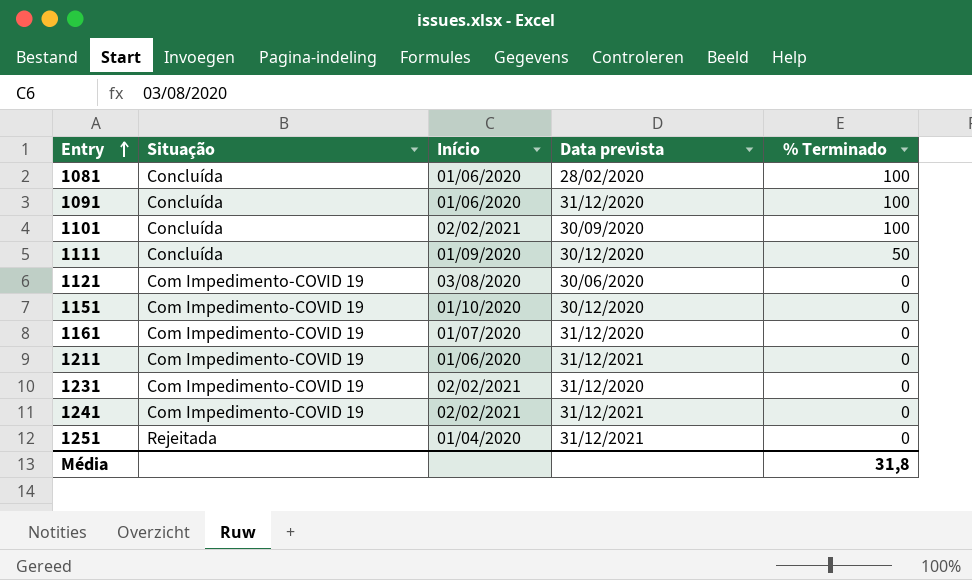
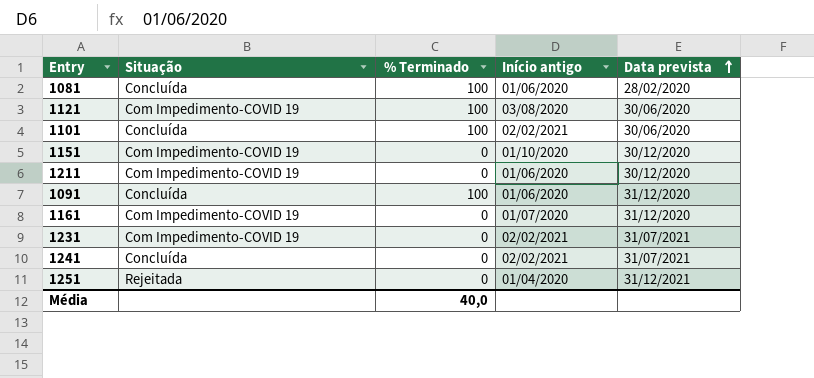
row order: Entry ascending -> Data prevista ascending
column % Terminado | position: 5 -> 3
column name: Início -> Início antigo
row 1111: Concluída | 01/09/2020 | 30/12/2020 | 50 -> none
1121 | % Terminado: 0 -> 100
1101 | Data prevista: 30/09/2020 -> 30/06/2020
1211 | Data prevista: 31/12/2021 -> 30/12/2020
1231 | Data prevista: 31/12/2020 -> 31/07/2021
1241 | Situação: Com Impedimento-COVID 19 -> Concluída
1241 | Data prevista: 31/12/2021 -> 31/07/2021
Média | % Terminado: 31,8 -> 40,0

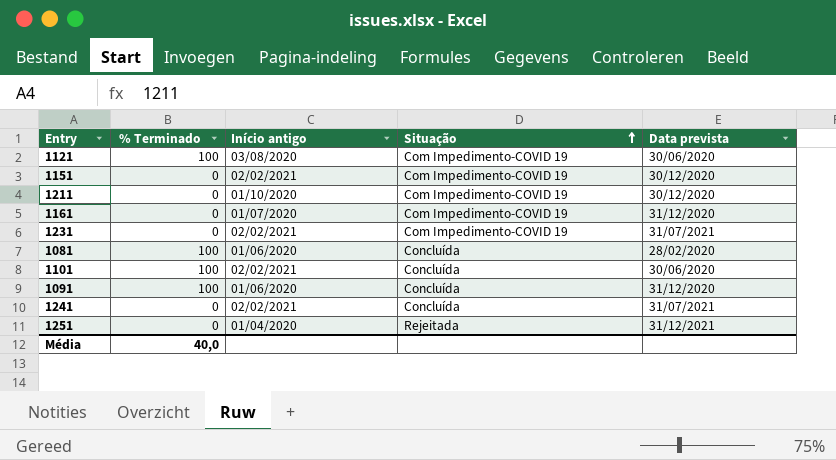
row order: Data prevista ascending -> Situação ascending
column Situação | position: 2 -> 4
1151 | Início antigo: 01/10/2020 -> 02/02/2021
1211 | Início antigo: 01/06/2020 -> 01/10/2020

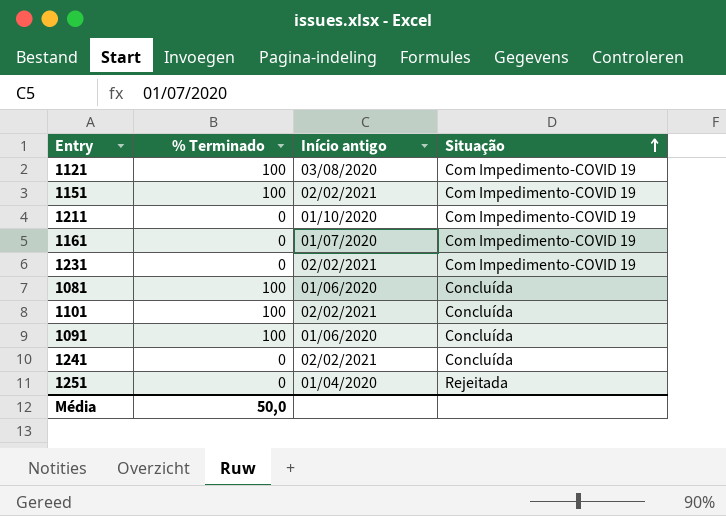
column Data prevista | position: 5 -> none
1151 | % Terminado: 0 -> 100
Média | % Terminado: 40,0 -> 50,0

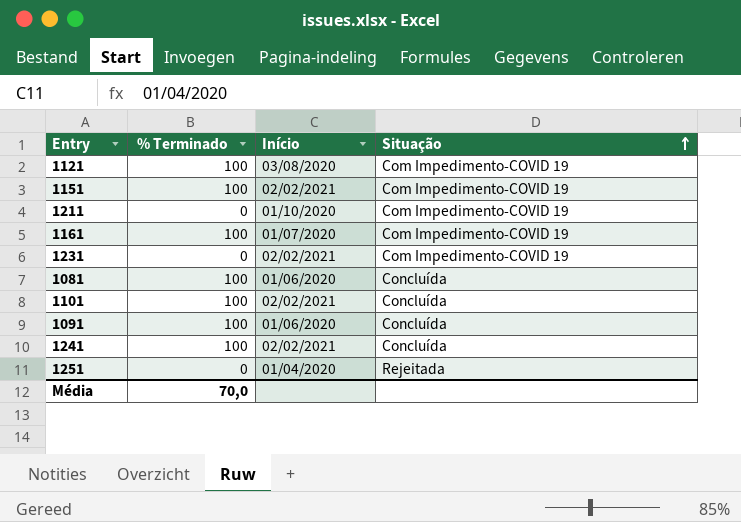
column name: Início antigo -> Início
1161 | % Terminado: 0 -> 100
1241 | % Terminado: 0 -> 100
Média | % Terminado: 50,0 -> 70,0

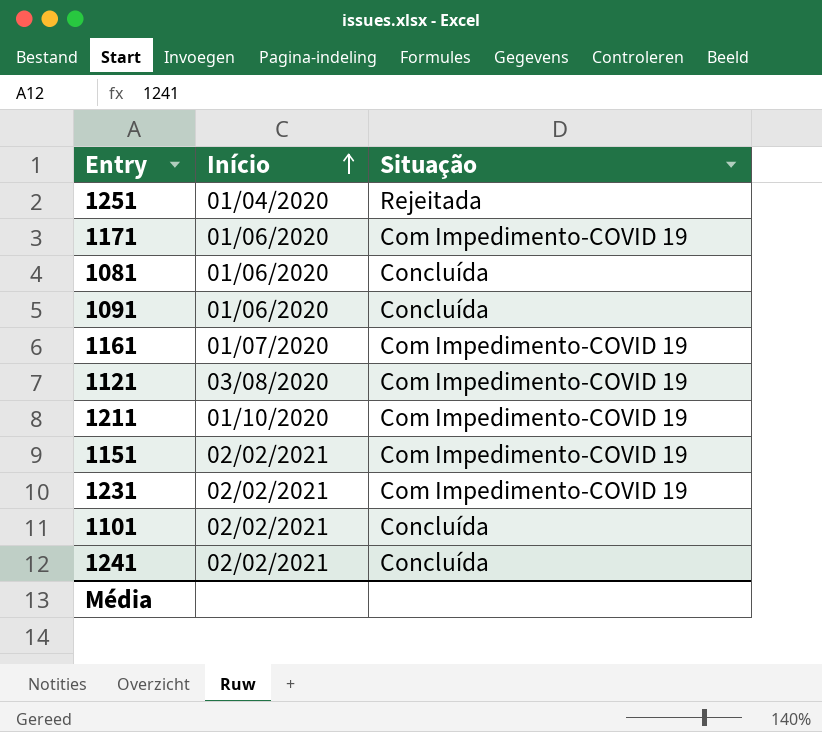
row order: Situação ascending -> Início ascending
column % Terminado | position: 2 -> none
row 1171: none -> 01/06/2020 | Com Impedimento-COVID 19

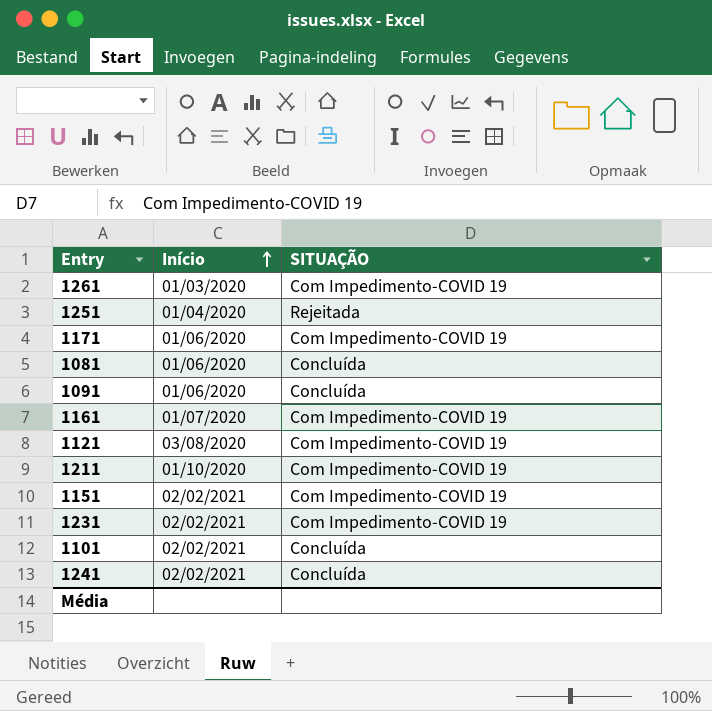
column name: Situação -> SITUAÇÃO
row 1261: none -> 01/03/2020 | Com Impedimento-COVID 19

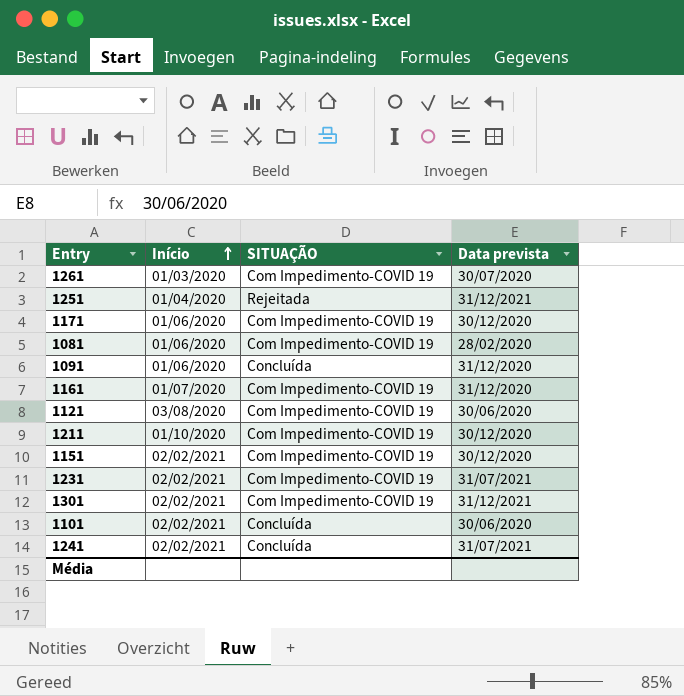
column Data prevista | position: none -> 4
1081 | SITUAÇÃO: Concluída -> Com Impedimento-COVID 19
row 1301: none -> 02/02/2021 | Com Impedimento-COVID 19 | 31/12/2021

